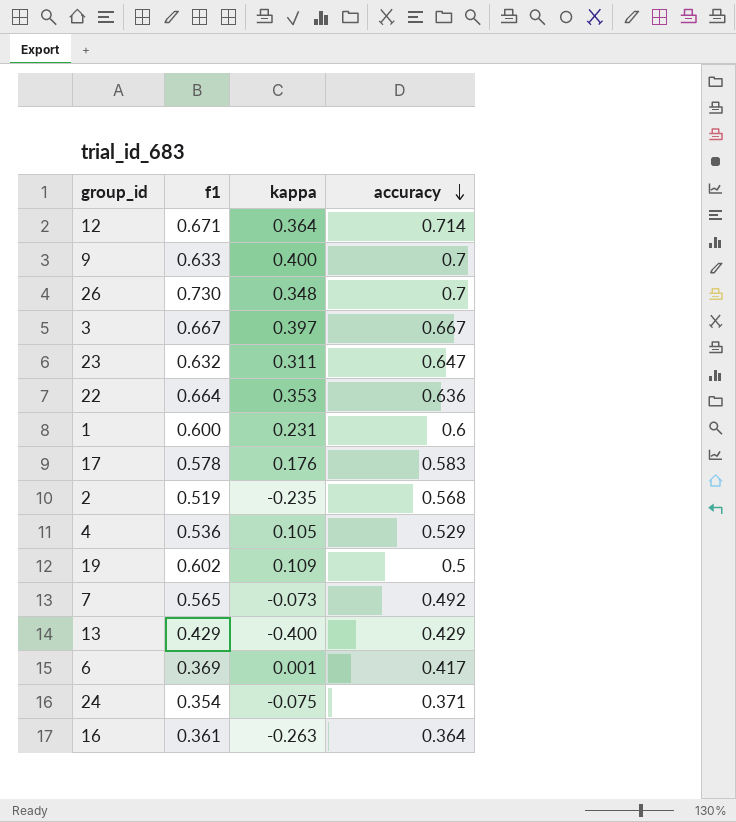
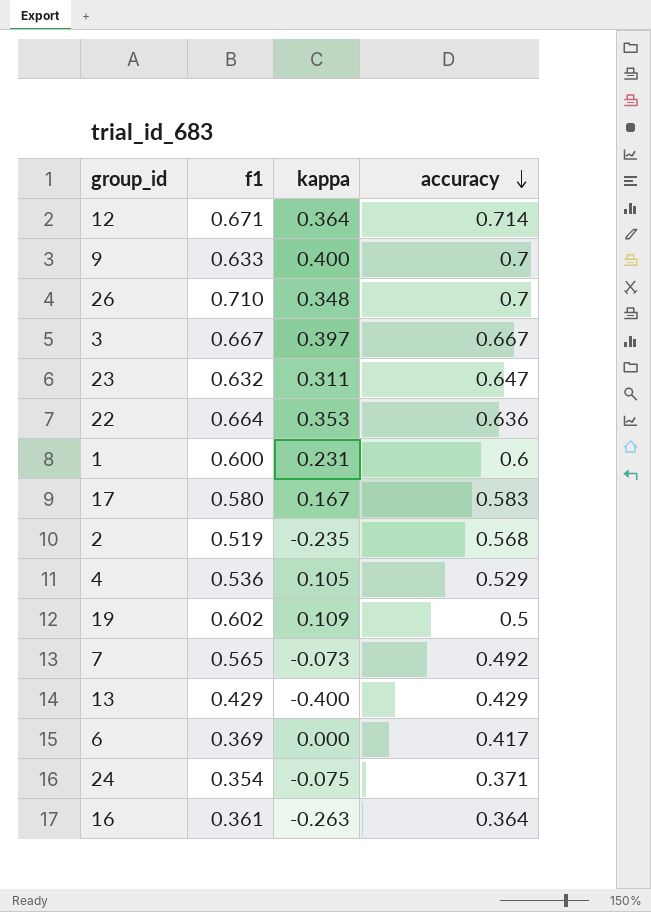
26 | f1: 0.730 -> 0.710
17 | f1: 0.578 -> 0.580
17 | kappa: 0.176 -> 0.167
6 | kappa: 0.001 -> 0.000

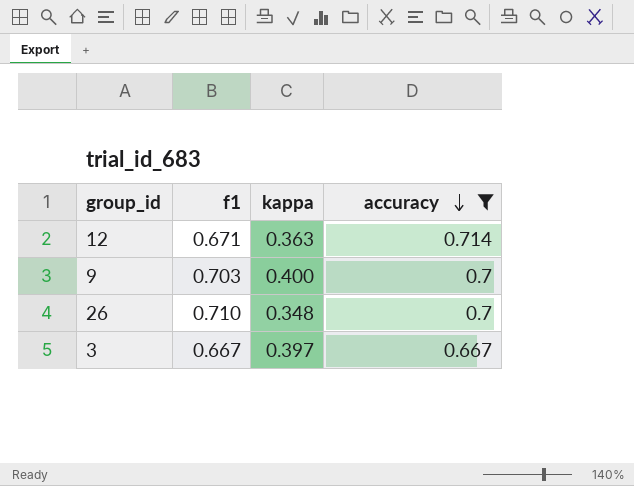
filter: none -> accuracy >= 0.667
12 | kappa: 0.364 -> 0.363
9 | f1: 0.633 -> 0.703

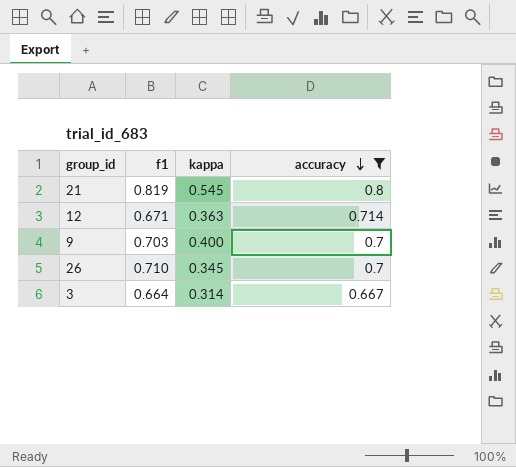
row 21: none -> 0.819 | 0.545 | 0.8
26 | kappa: 0.348 -> 0.345
3 | f1: 0.667 -> 0.664
3 | kappa: 0.397 -> 0.314

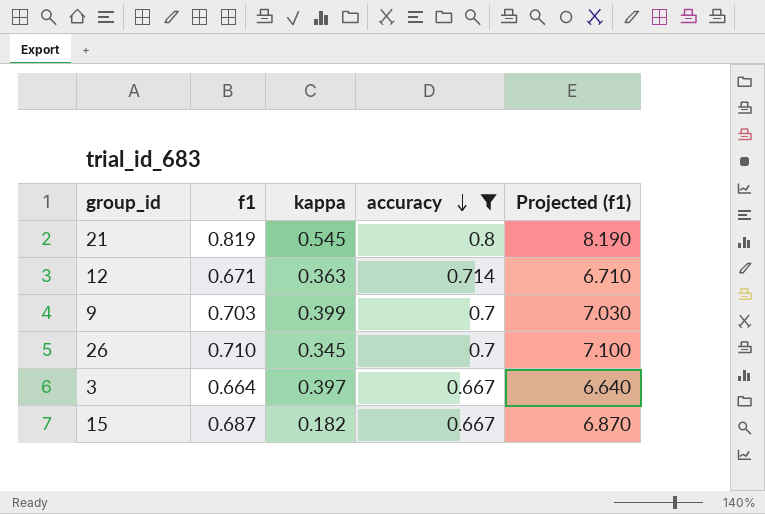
column Projected (f1) | formula: none -> [f1] * 10
9 | kappa: 0.400 -> 0.399
3 | kappa: 0.314 -> 0.397
row 15: none -> 0.687 | 0.182 | 0.667 | 6.870

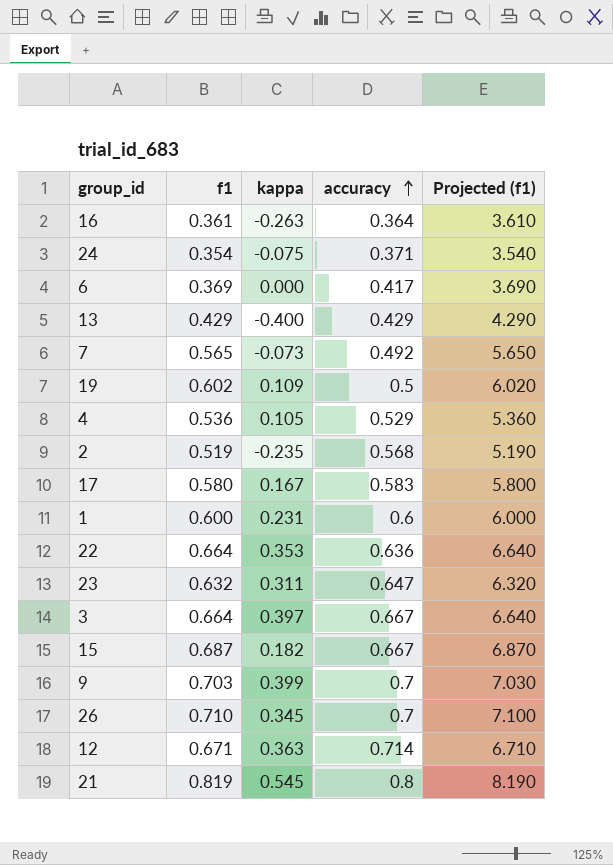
filter: accuracy >= 0.667 -> none
row order: accuracy descending -> accuracy ascending

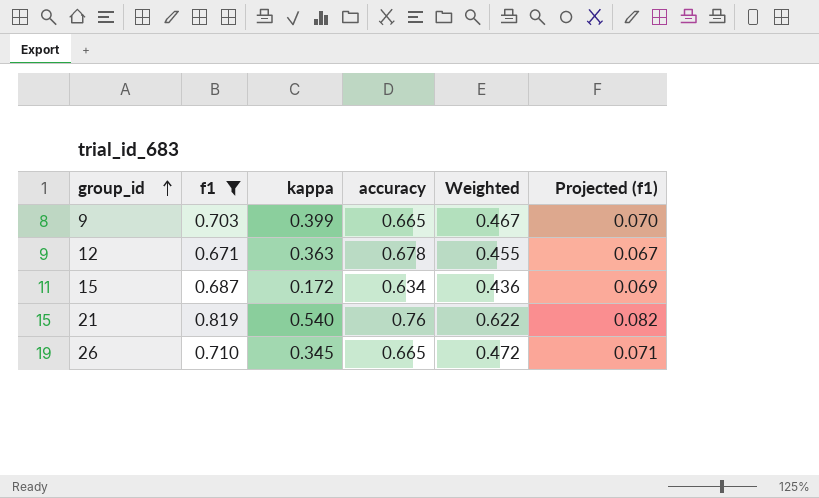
filter: none -> f1 >= 0.671
row order: accuracy ascending -> group_id ascending
column Weighted | formula: none -> [f1] * [accuracy]
column Projected (f1) | formula: [f1] * 10 -> [f1] * 0.1
9 | accuracy: 0.7 -> 0.665
12 | accuracy: 0.714 -> 0.678
15 | kappa: 0.182 -> 0.172
15 | accuracy: 0.667 -> 0.634
21 | kappa: 0.545 -> 0.540
21 | accuracy: 0.8 -> 0.76
26 | accuracy: 0.7 -> 0.665

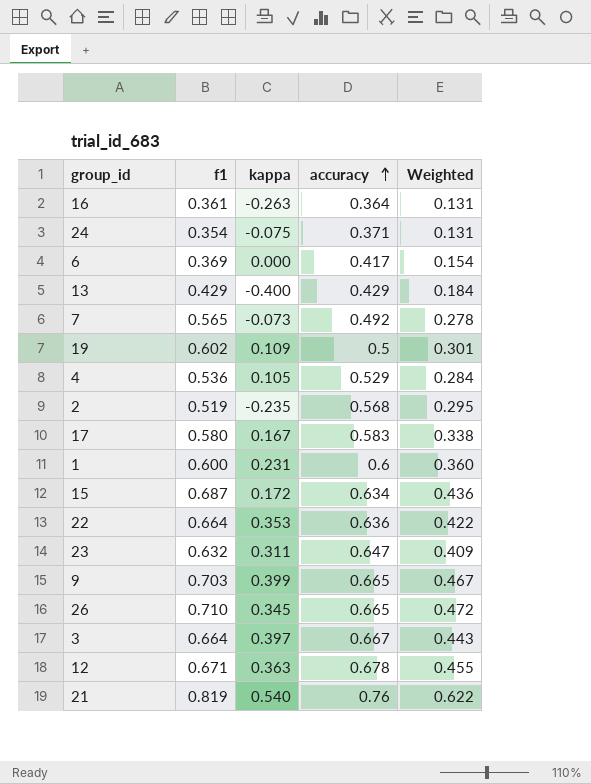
filter: f1 >= 0.671 -> none
row order: group_id ascending -> accuracy ascending
column Projected (f1) | formula: [f1] * 0.1 -> none

